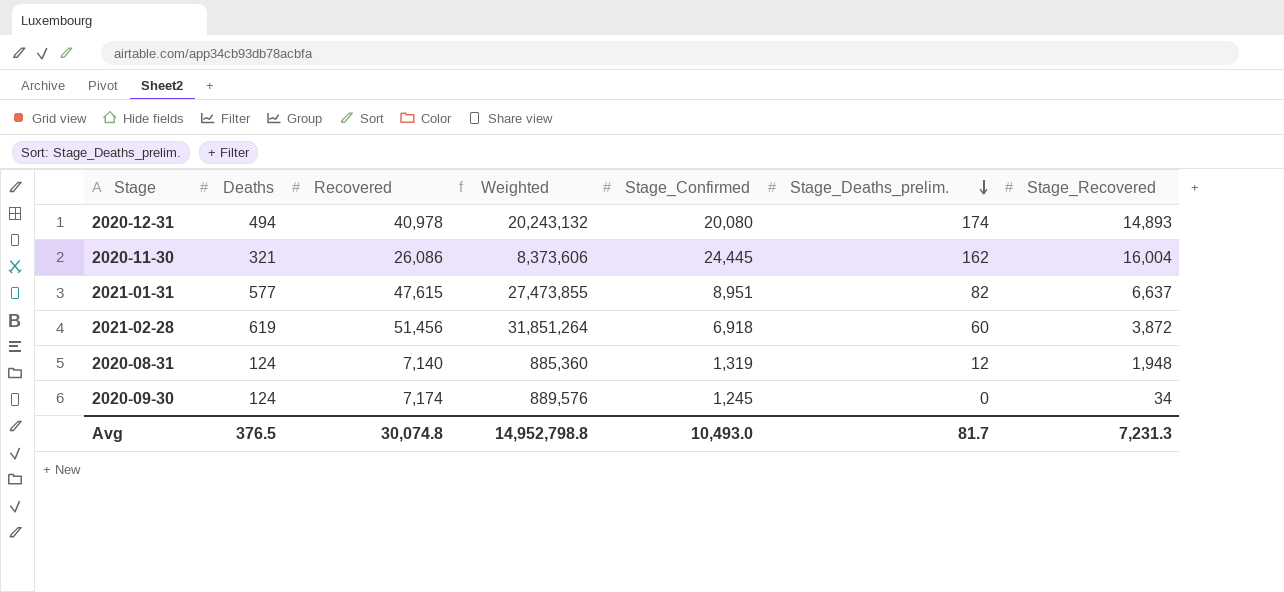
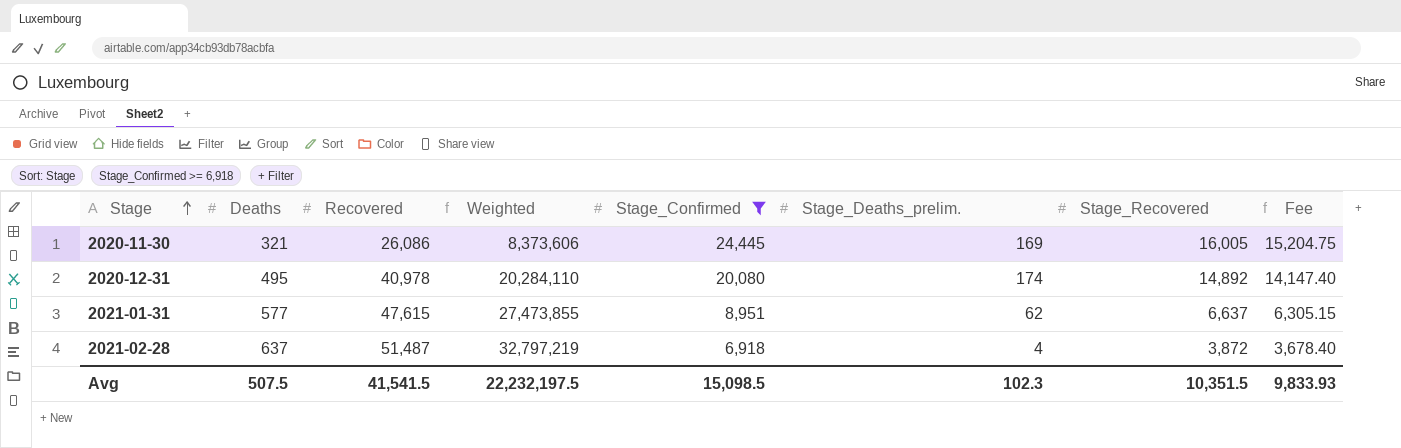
filter: none -> Stage_Confirmed >= 6,918
row order: Stage_Deaths_prelim. descending -> Stage ascending
column Fee | formula: none -> [Stage_Recovered] * 0.95
2020-11-30 | Stage_Deaths_prelim.: 162 -> 169
2020-11-30 | Stage_Recovered: 16,004 -> 16,005
2020-12-31 | Deaths: 494 -> 495
2020-12-31 | Weighted: 20,243,132 -> 20,284,110
2020-12-31 | Stage_Recovered: 14,893 -> 14,892
2021-01-31 | Stage_Deaths_prelim.: 82 -> 62
2021-02-28 | Deaths: 619 -> 637
2021-02-28 | Recovered: 51,456 -> 51,487
2021-02-28 | Weighted: 31,851,264 -> 32,797,219
2021-02-28 | Stage_Deaths_prelim.: 60 -> 4
Avg | Deaths: 376.5 -> 507.5
Avg | Recovered: 30,074.8 -> 41,541.5
Avg | Weighted: 14,952,798.8 -> 22,232,197.5
Avg | Stage_Confirmed: 10,493.0 -> 15,098.5
Avg | Stage_Deaths_prelim.: 81.7 -> 102.3
Avg | Stage_Recovered: 7,231.3 -> 10,351.5

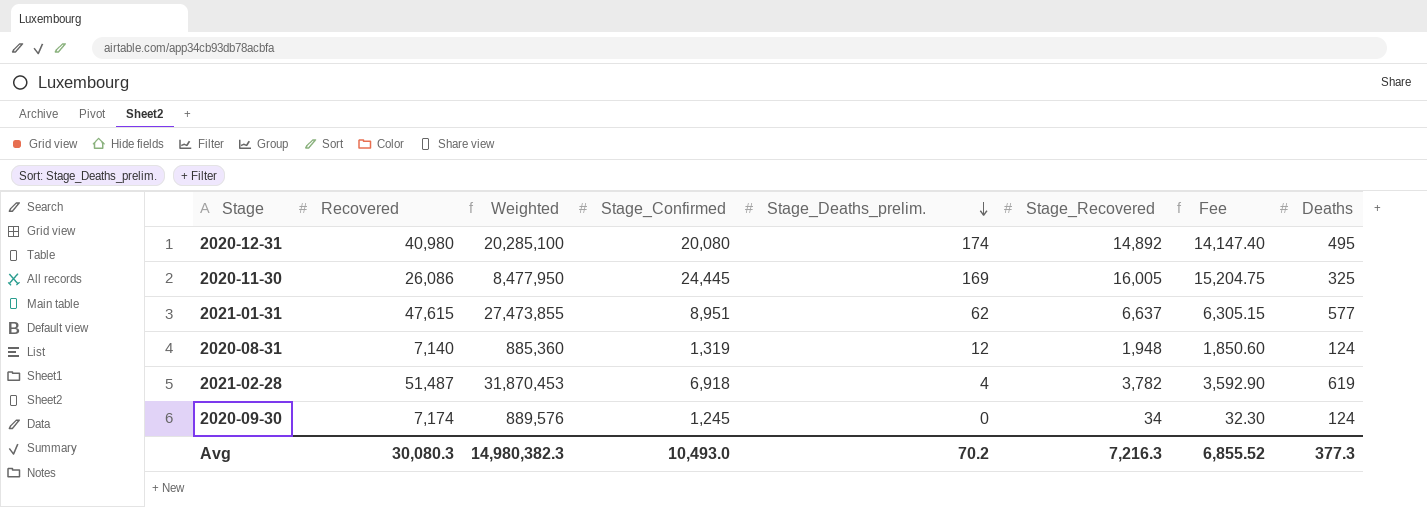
filter: Stage_Confirmed >= 6,918 -> none
row order: Stage ascending -> Stage_Deaths_prelim. descending
column Deaths | position: 2 -> 8
2020-12-31 | Recovered: 40,978 -> 40,980
2020-12-31 | Weighted: 20,284,110 -> 20,285,100
2020-11-30 | Weighted: 8,373,606 -> 8,477,950
2020-11-30 | Deaths: 321 -> 325
2021-02-28 | Weighted: 32,797,219 -> 31,870,453
2021-02-28 | Stage_Recovered: 3,872 -> 3,782
2021-02-28 | Fee: 3,678.40 -> 3,592.90
2021-02-28 | Deaths: 637 -> 619
Avg | Recovered: 41,541.5 -> 30,080.3
Avg | Weighted: 22,232,197.5 -> 14,980,382.3
Avg | Stage_Confirmed: 15,098.5 -> 10,493.0
Avg | Stage_Deaths_prelim.: 102.3 -> 70.2
Avg | Stage_Recovered: 10,351.5 -> 7,216.3
Avg | Fee: 9,833.93 -> 6,855.52
Avg | Deaths: 507.5 -> 377.3

